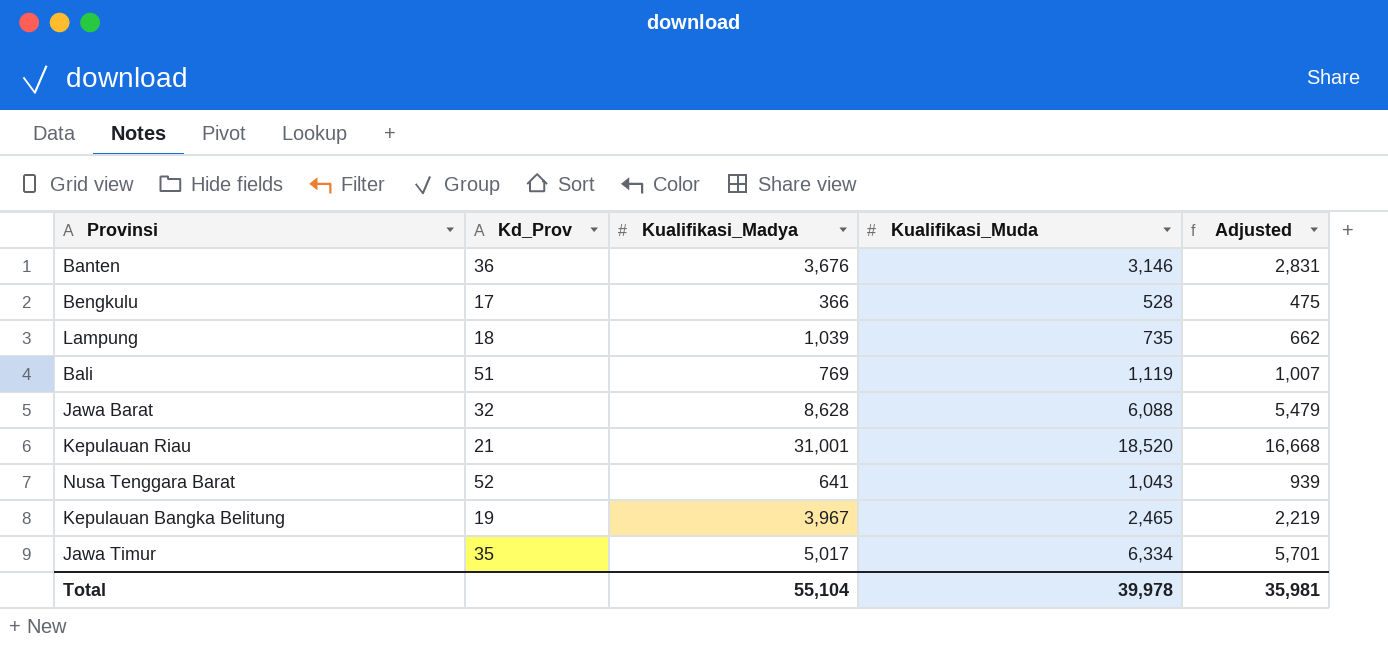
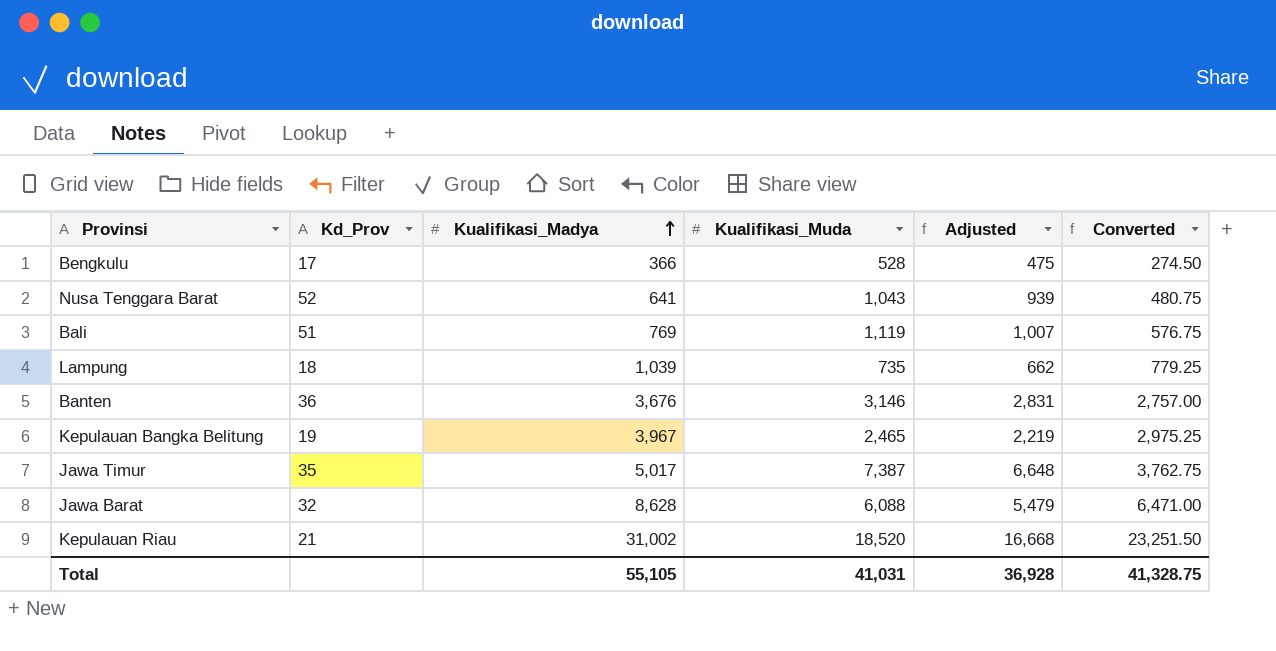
row order: none -> Kualifikasi_Madya ascending
column Converted | formula: none -> [Kualifikasi_Madya] * 0.75
Jawa Timur | Kualifikasi_Muda: 6,334 -> 7,387
Jawa Timur | Adjusted: 5,701 -> 6,648
Kepulauan Riau | Kualifikasi_Madya: 31,001 -> 31,002
Total | Kualifikasi_Madya: 55,104 -> 55,105
Total | Kualifikasi_Muda: 39,978 -> 41,031
Total | Adjusted: 35,981 -> 36,928

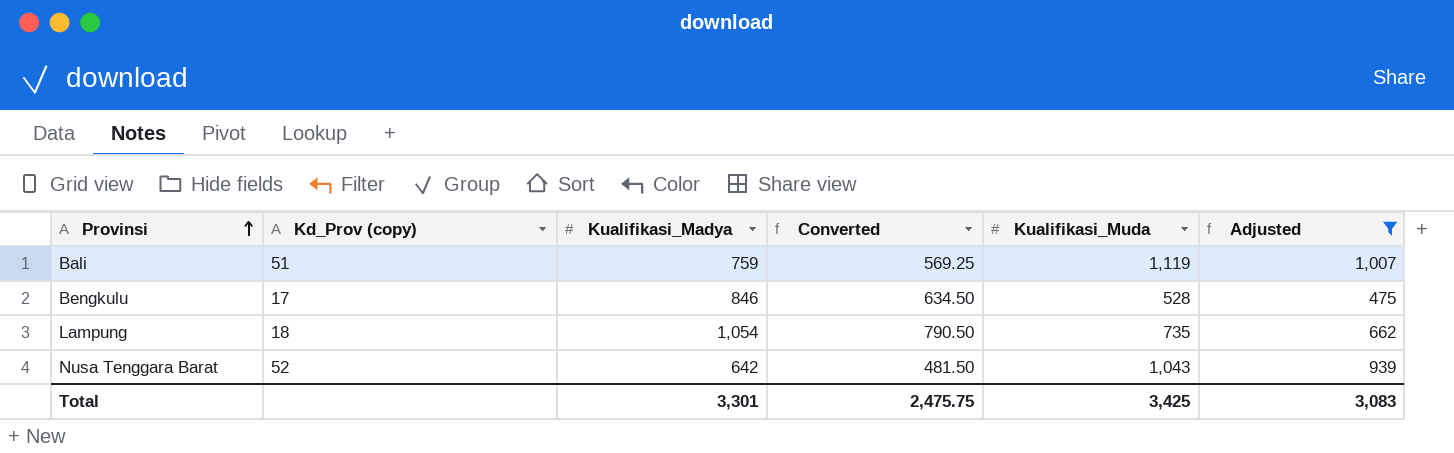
filter: none -> Adjusted <= 1,007
row order: Kualifikasi_Madya ascending -> Provinsi ascending
column name: Kd_Prov -> Kd_Prov (copy)
column Converted | position: 6 -> 4
Bali | Kualifikasi_Madya: 769 -> 759
Bali | Converted: 576.75 -> 569.25
Bengkulu | Kualifikasi_Madya: 366 -> 846
Bengkulu | Converted: 274.50 -> 634.50
Lampung | Kualifikasi_Madya: 1,039 -> 1,054
Lampung | Converted: 779.25 -> 790.50
Nusa Tenggara Barat | Kualifikasi_Madya: 641 -> 642
Nusa Tenggara Barat | Converted: 480.75 -> 481.50
Total | Kualifikasi_Madya: 55,105 -> 3,301
Total | Converted: 41,328.75 -> 2,475.75
Total | Kualifikasi_Muda: 41,031 -> 3,425
Total | Adjusted: 36,928 -> 3,083

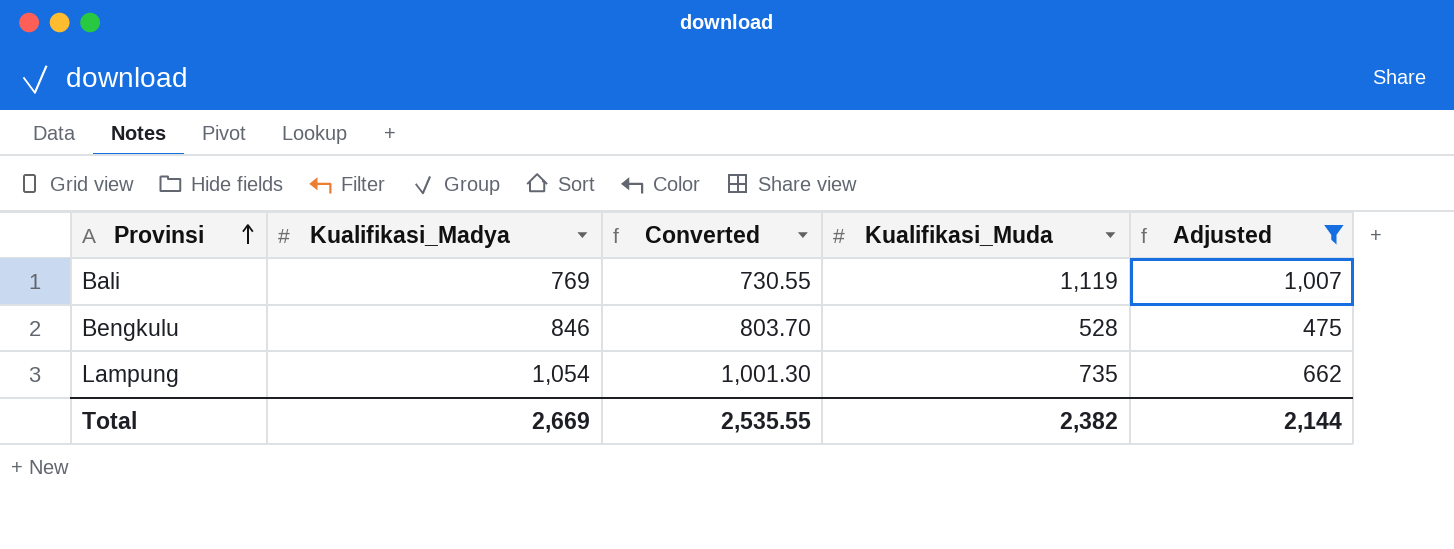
column Kd_Prov (copy) | position: 2 -> none
column Converted | formula: [Kualifikasi_Madya] * 0.75 -> [Kualifikasi_Madya] * 0.95
row Nusa Tenggara Barat: 52 | 642 | 481.50 | 1,043 | 939 -> none
Bali | Kualifikasi_Madya: 759 -> 769
Total | Kualifikasi_Madya: 3,301 -> 2,669
Total | Converted: 2,475.75 -> 2,535.55
Total | Kualifikasi_Muda: 3,425 -> 2,382
Total | Adjusted: 3,083 -> 2,144

